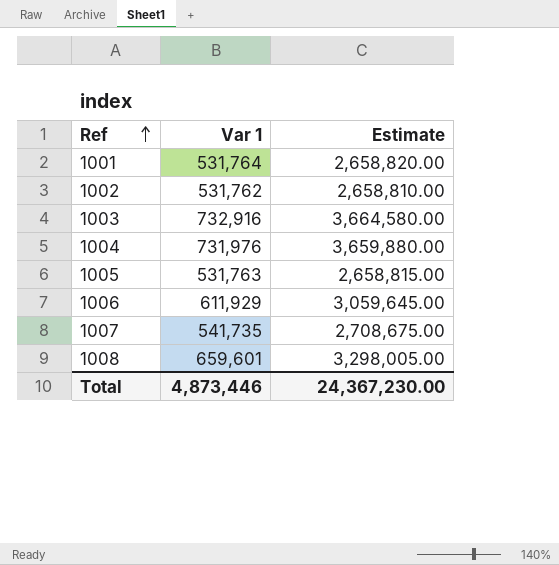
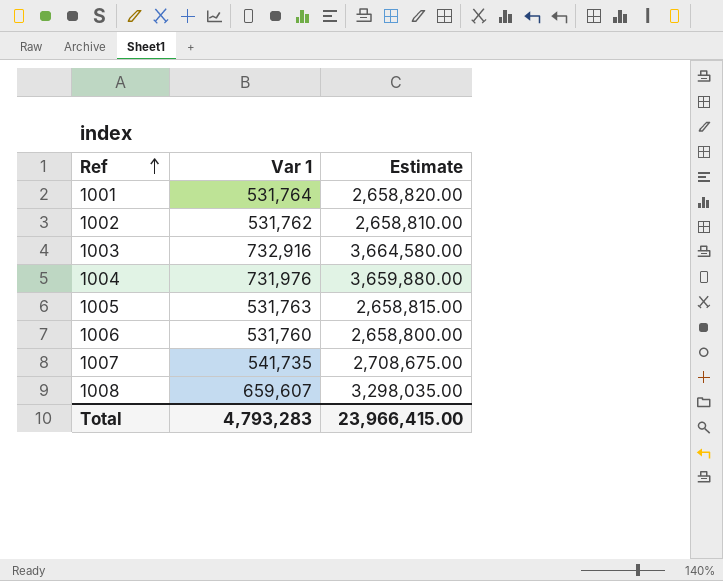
1006 | Var 1: 611,929 -> 531,760
1006 | Estimate: 3,059,645.00 -> 2,658,800.00
1008 | Var 1: 659,601 -> 659,607
1008 | Estimate: 3,298,005.00 -> 3,298,035.00
Total | Var 1: 4,873,446 -> 4,793,283
Total | Estimate: 24,367,230.00 -> 23,966,415.00

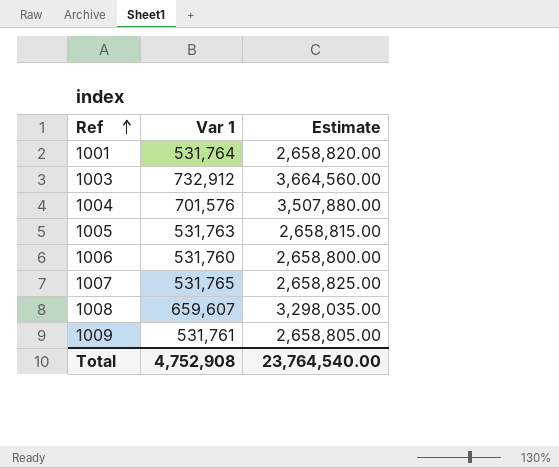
row 1002: 531,762 | 2,658,810.00 -> none
1003 | Var 1: 732,916 -> 732,912
1003 | Estimate: 3,664,580.00 -> 3,664,560.00
1004 | Var 1: 731,976 -> 701,576
1004 | Estimate: 3,659,880.00 -> 3,507,880.00
1007 | Var 1: 541,735 -> 531,765
1007 | Estimate: 2,708,675.00 -> 2,658,825.00
row 1009: none -> 531,761 | 2,658,805.00
Total | Var 1: 4,793,283 -> 4,752,908
Total | Estimate: 23,966,415.00 -> 23,764,540.00

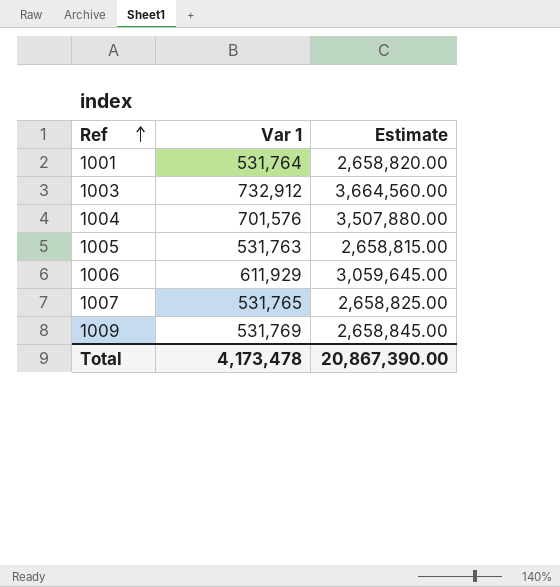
row 1008: 659,607 | 3,298,035.00 -> none
1006 | Var 1: 531,760 -> 611,929
1006 | Estimate: 2,658,800.00 -> 3,059,645.00
1009 | Var 1: 531,761 -> 531,769
1009 | Estimate: 2,658,805.00 -> 2,658,845.00
Total | Var 1: 4,752,908 -> 4,173,478
Total | Estimate: 23,764,540.00 -> 20,867,390.00

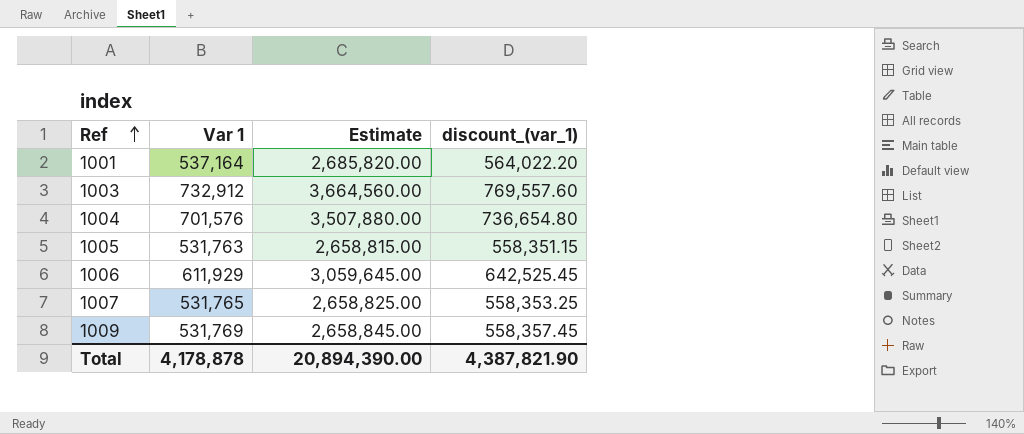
column discount_(var_1) | formula: none -> [Var 1] * 1.05
1001 | Var 1: 531,764 -> 537,164
1001 | Estimate: 2,658,820.00 -> 2,685,820.00
Total | Var 1: 4,173,478 -> 4,178,878
Total | Estimate: 20,867,390.00 -> 20,894,390.00

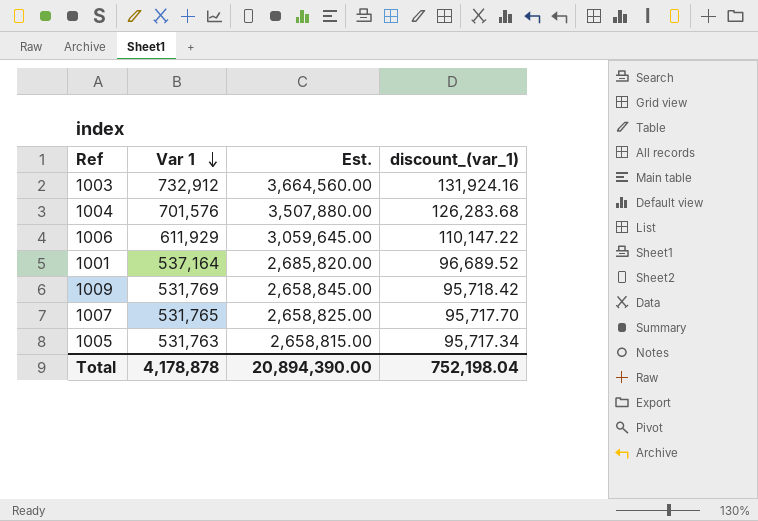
row order: Ref ascending -> Var 1 descending
column name: Estimate -> Est.
column discount_(var_1) | formula: [Var 1] * 1.05 -> [Var 1] * 0.18
Total | discount_(var_1): 4,387,821.90 -> 752,198.04

